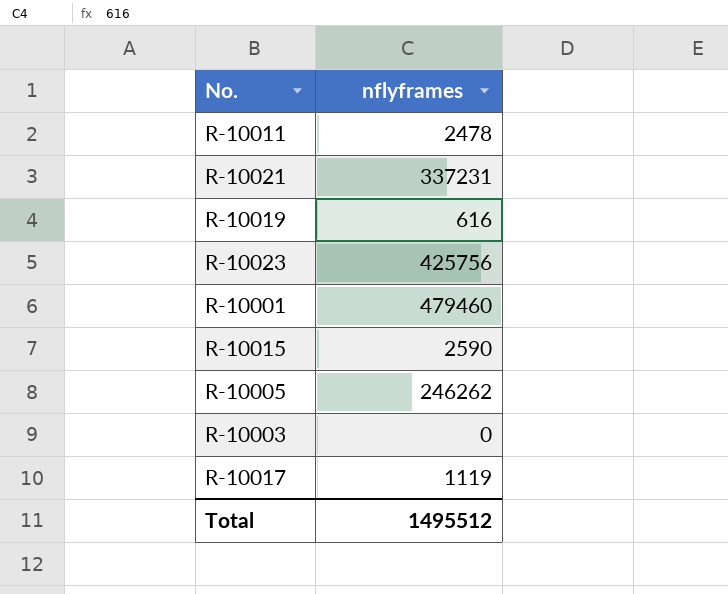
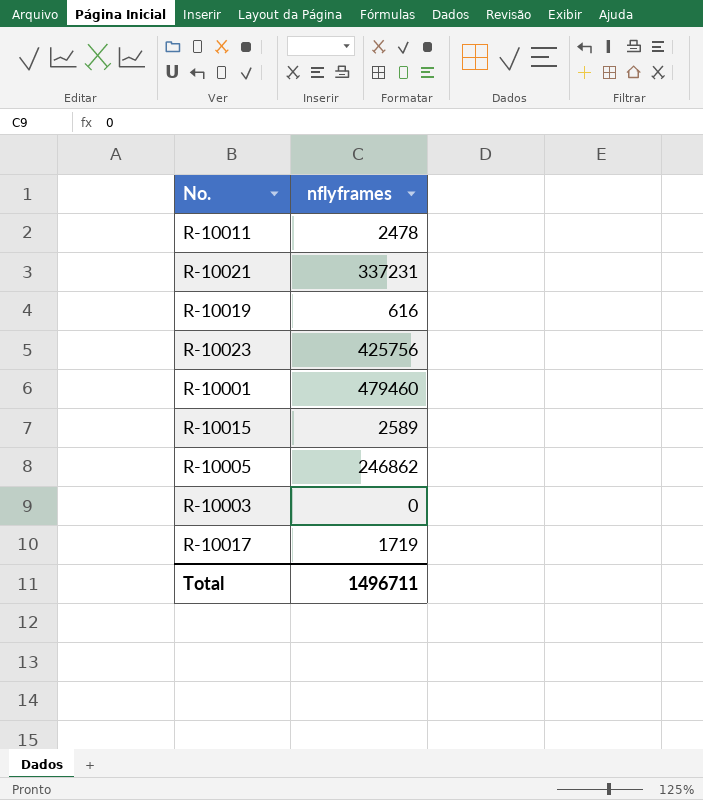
R-10015 | nflyframes: 2590 -> 2589
R-10005 | nflyframes: 246262 -> 246862
R-10017 | nflyframes: 1119 -> 1719
Total | nflyframes: 1495512 -> 1496711

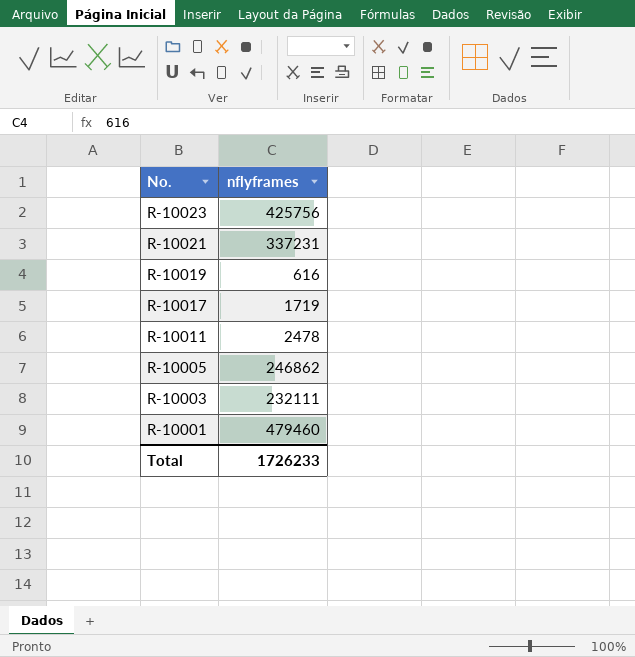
row order: none -> No. descending
row R-10015: 2589 -> none
R-10003 | nflyframes: 0 -> 232111
Total | nflyframes: 1496711 -> 1726233

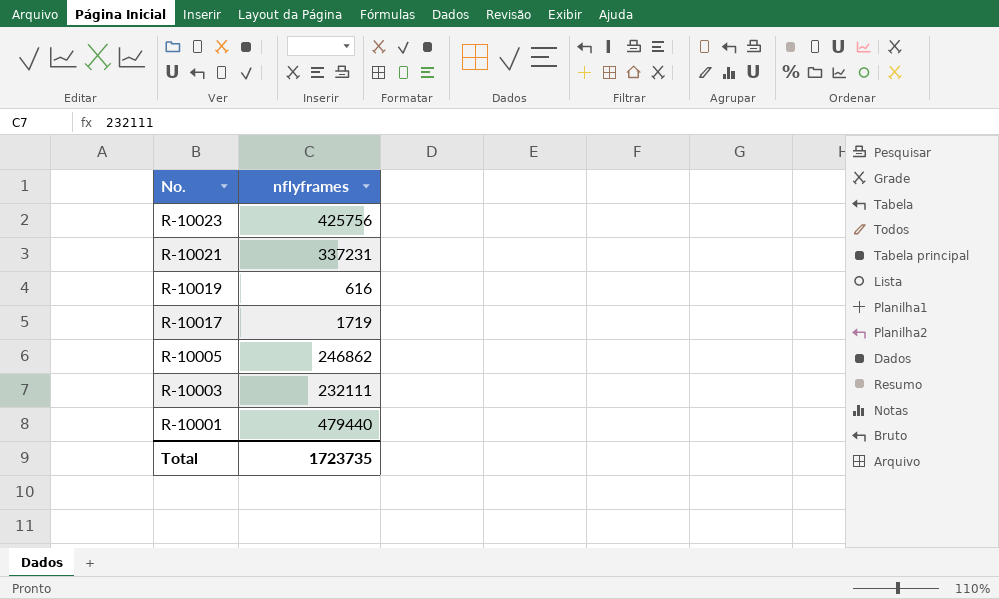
row R-10011: 2478 -> none
R-10001 | nflyframes: 479460 -> 479440
Total | nflyframes: 1726233 -> 1723735

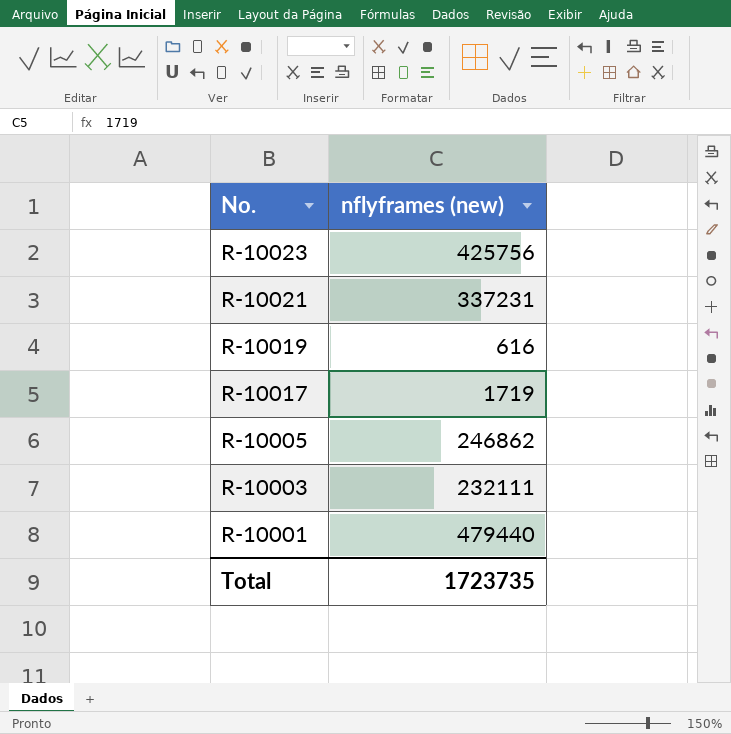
column name: nflyframes -> nflyframes (new)

